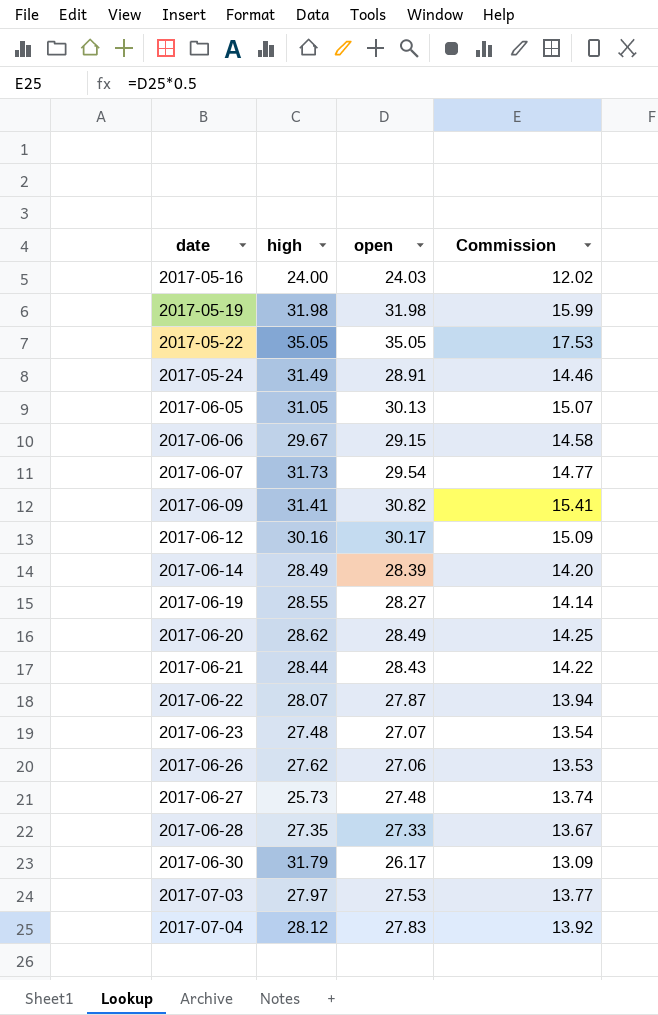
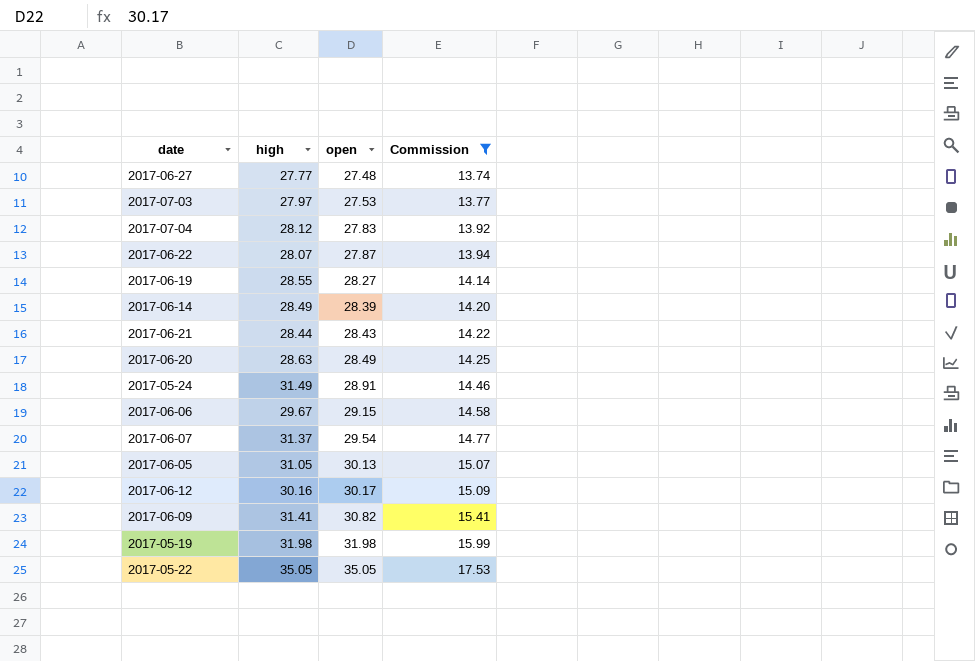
filter: none -> Commission >= 13.74
row order: date ascending -> open ascending
2017-06-27 | high: 25.73 -> 27.77
2017-06-20 | high: 28.62 -> 28.63
2017-06-07 | high: 31.73 -> 31.37

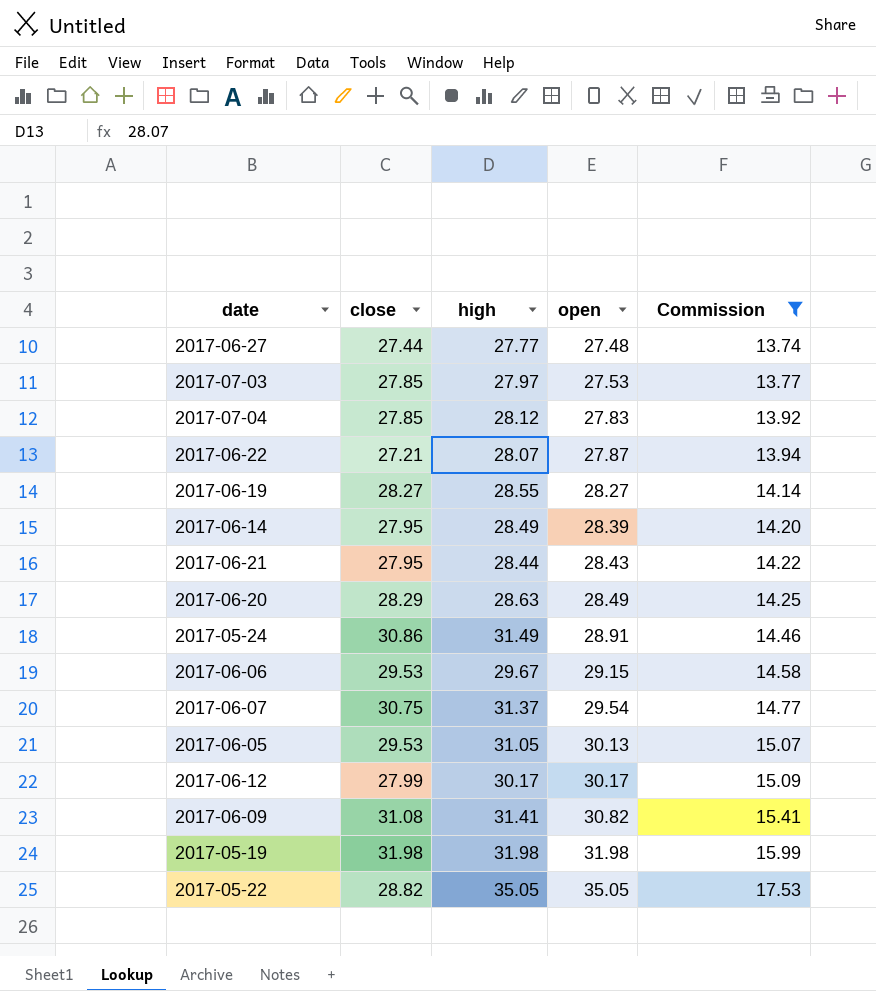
column close | position: none -> 2
2017-06-12 | high: 30.16 -> 30.17

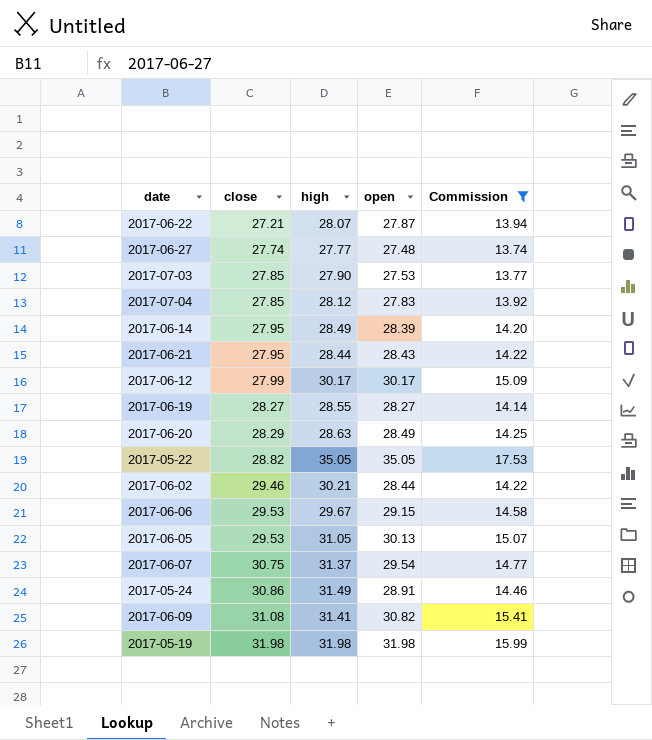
row order: open ascending -> close ascending
2017-06-27 | close: 27.44 -> 27.74
2017-07-03 | high: 27.97 -> 27.90
row 2017-06-02: none -> 29.46 | 30.21 | 28.44 | 14.22

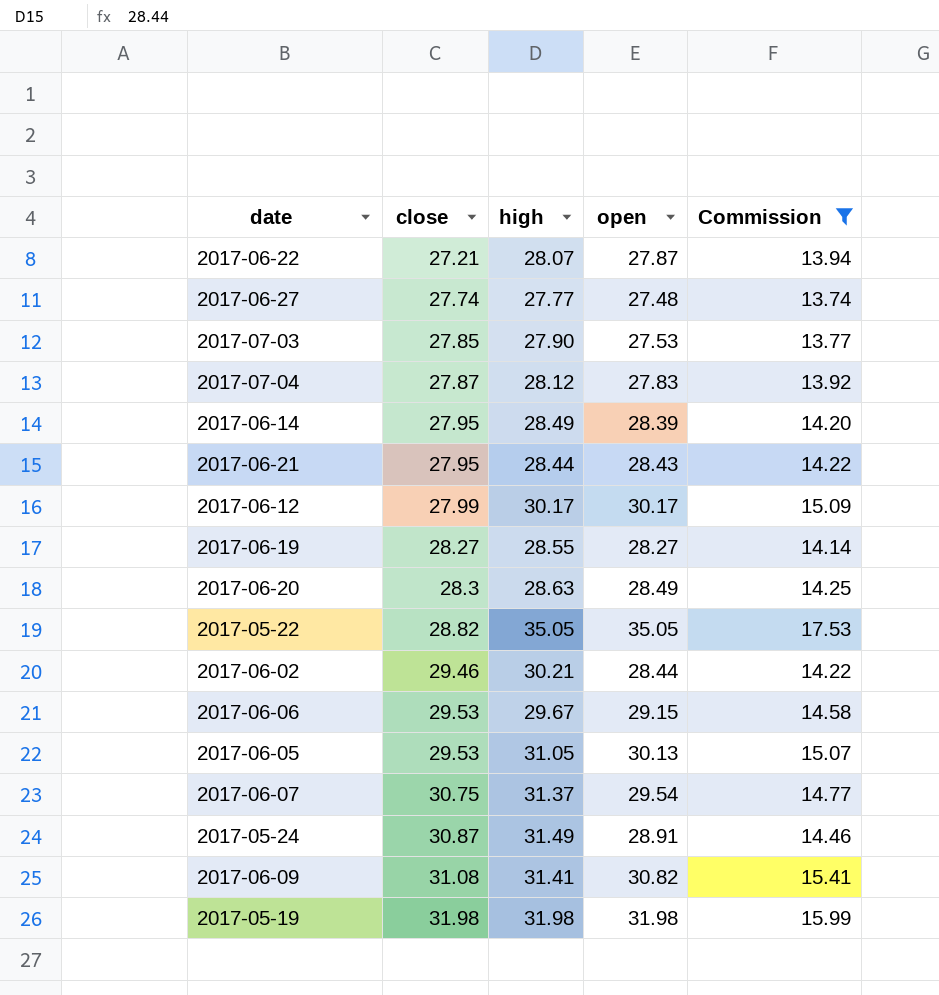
2017-07-04 | close: 27.85 -> 27.87
2017-06-20 | close: 28.29 -> 28.3
2017-05-24 | close: 30.86 -> 30.87

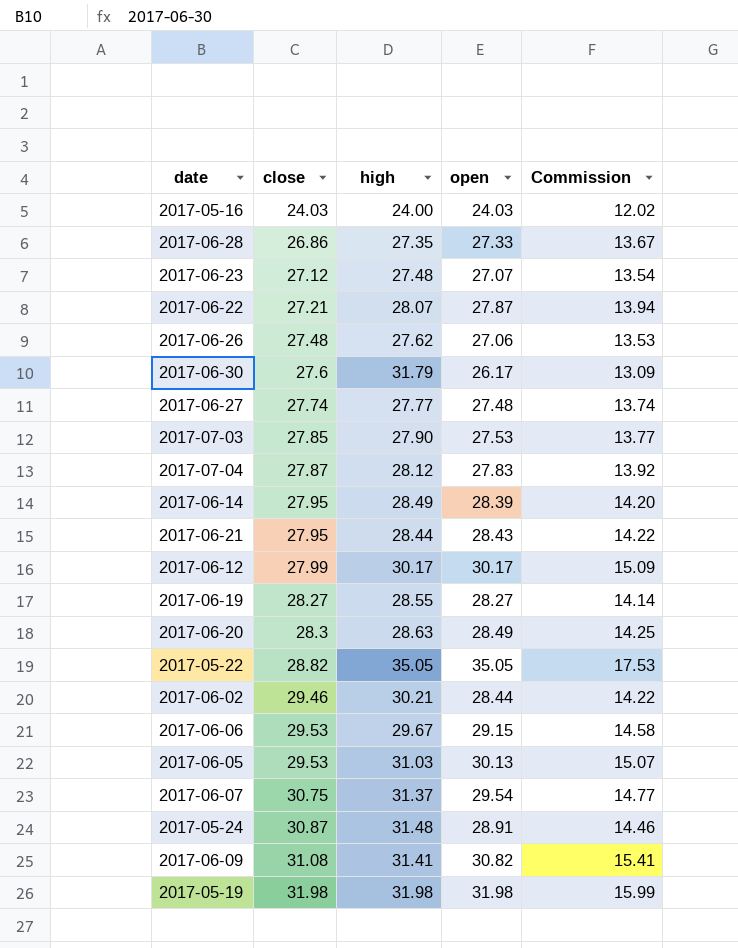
filter: Commission >= 13.74 -> none
2017-06-05 | high: 31.05 -> 31.03
2017-05-24 | high: 31.49 -> 31.48

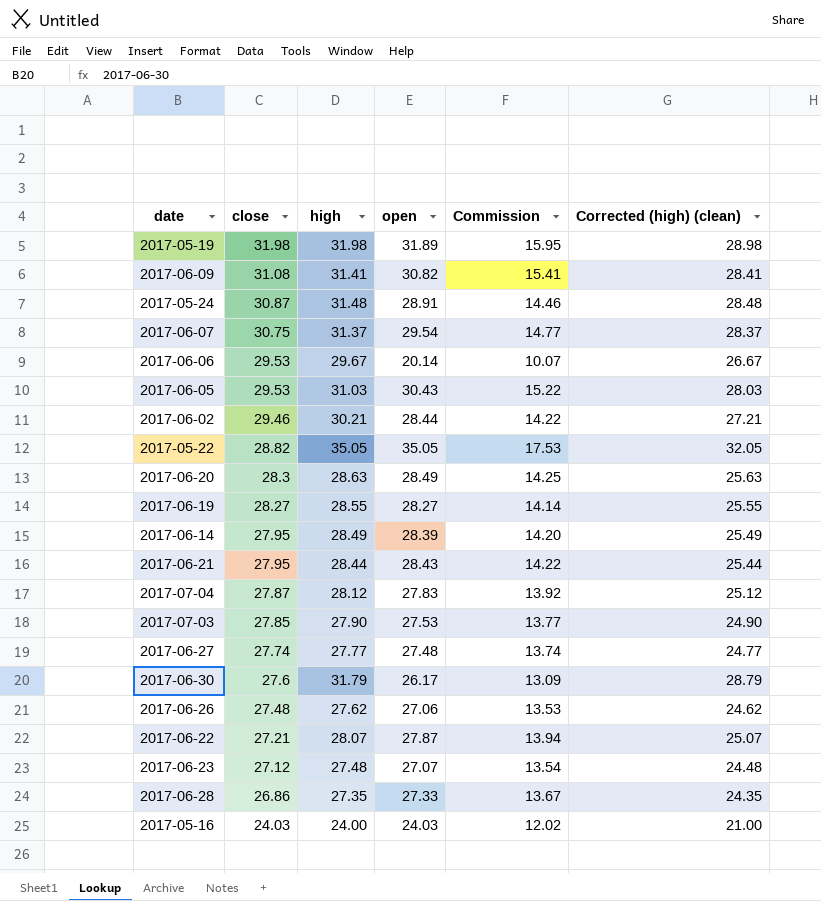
row order: close ascending -> close descending
column Corrected (high) (clean) | formula: none -> [high] - 3
row 2017-06-12: 27.99 | 30.17 | 30.17 | 15.09 -> none
2017-05-19 | open: 31.98 -> 31.89
2017-05-19 | Commission: 15.99 -> 15.95
2017-06-06 | open: 29.15 -> 20.14
2017-06-06 | Commission: 14.58 -> 10.07
2017-06-05 | open: 30.13 -> 30.43
2017-06-05 | Commission: 15.07 -> 15.22

